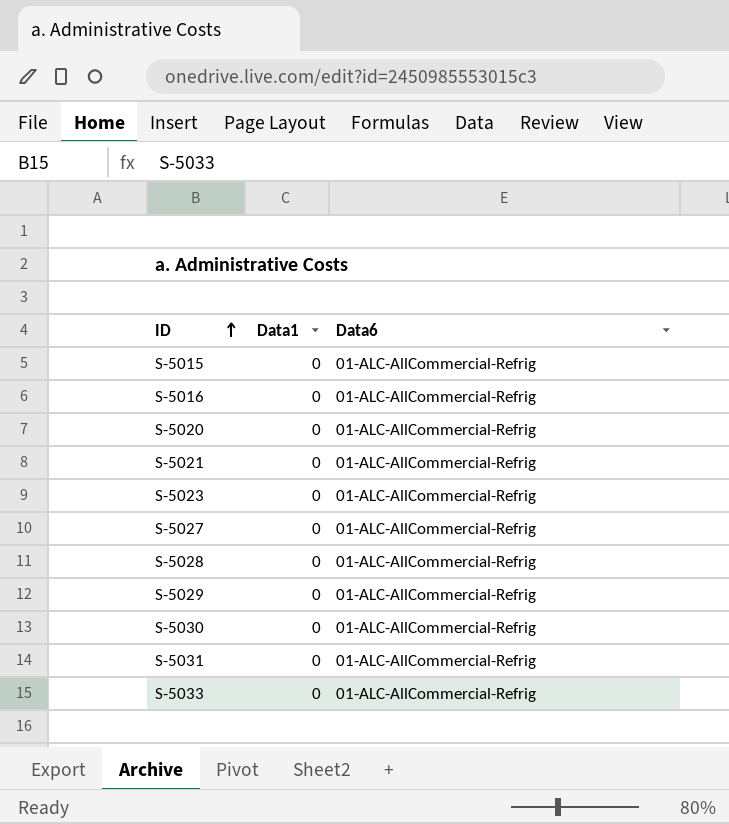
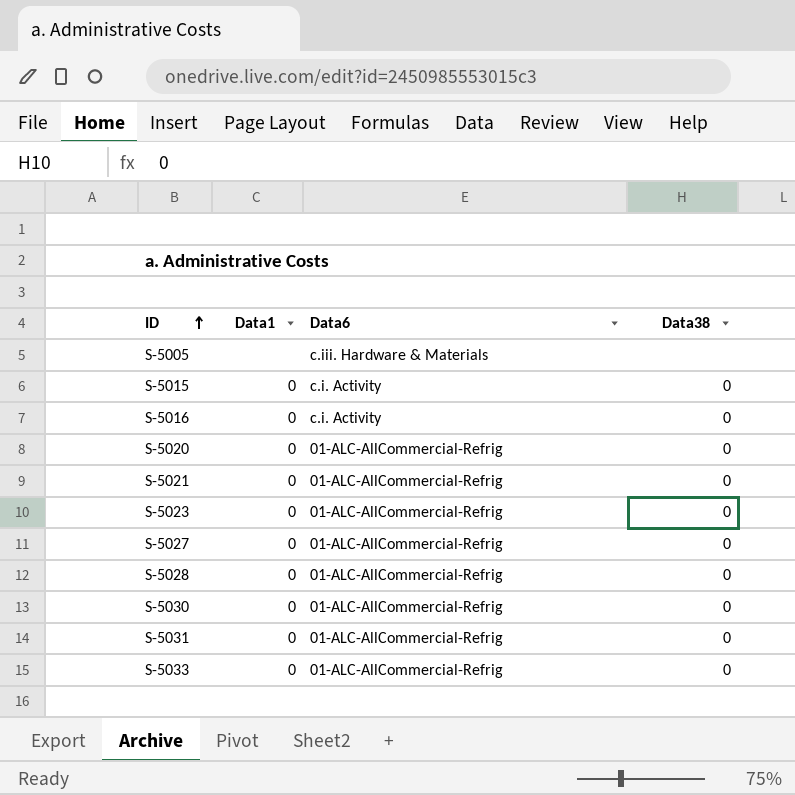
column Data38 | position: none -> 4
row S-5029: 0 | 01-ALC-AllCommercial-Refrig -> none
row S-5005: none -> none | c.iii. Hardware & Materials | none
S-5015 | Data6: 01-ALC-AllCommercial-Refrig -> c.i. Activity
S-5016 | Data6: 01-ALC-AllCommercial-Refrig -> c.i. Activity

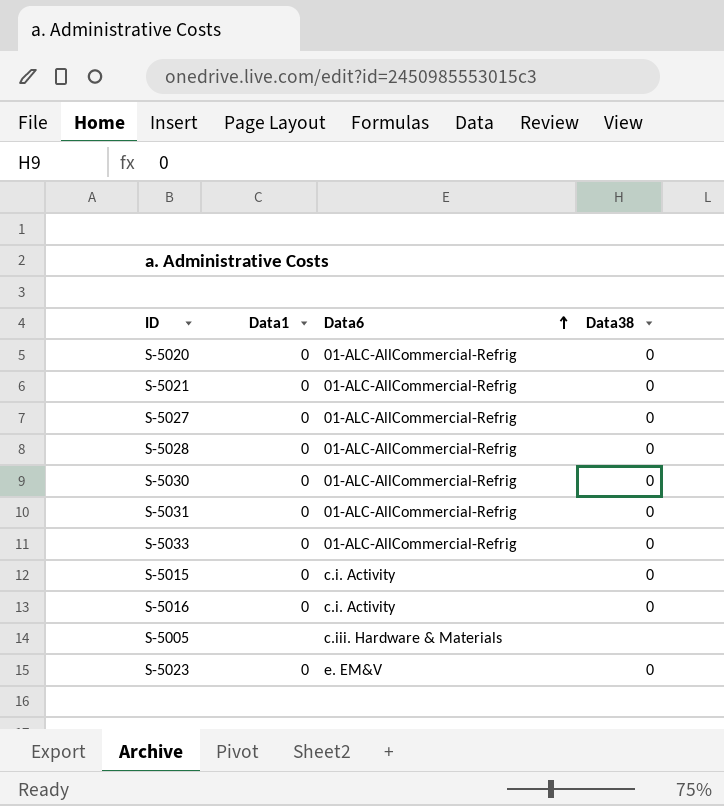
row order: ID ascending -> Data6 ascending
S-5023 | Data6: 01-ALC-AllCommercial-Refrig -> e. EM&V

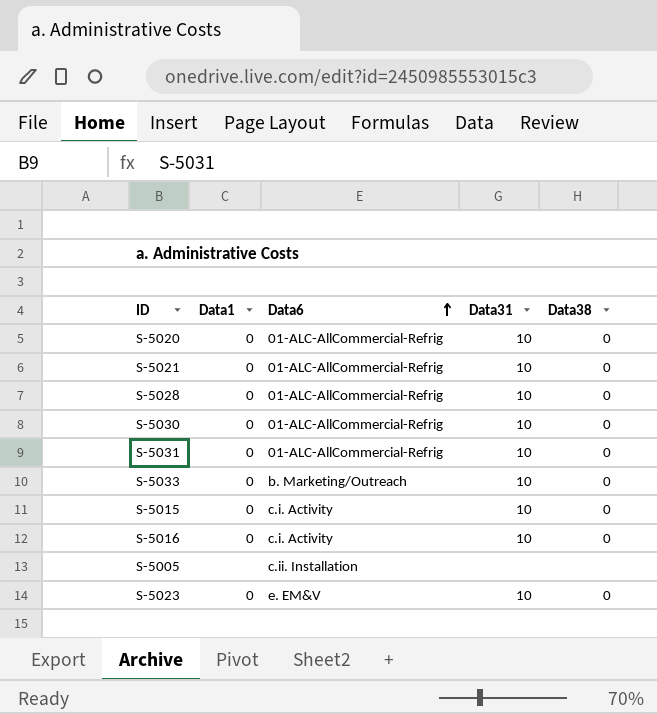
column Data31 | position: none -> 4
row S-5027: 0 | 01-ALC-AllCommercial-Refrig | 0 -> none
S-5033 | Data6: 01-ALC-AllCommercial-Refrig -> b. Marketing/Outreach
S-5005 | Data6: c.iii. Hardware & Materials -> c.ii. Installation

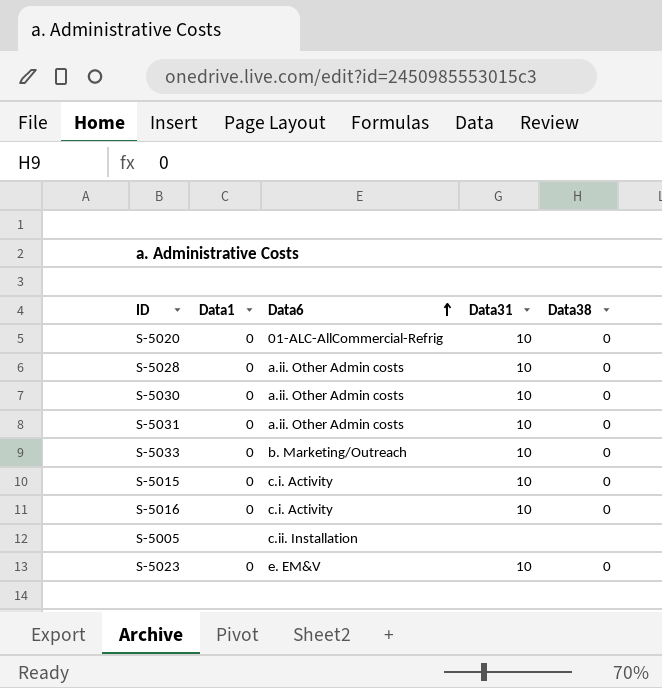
row S-5021: 0 | 01-ALC-AllCommercial-Refrig | 10 | 0 -> none
S-5028 | Data6: 01-ALC-AllCommercial-Refrig -> a.ii. Other Admin costs
S-5030 | Data6: 01-ALC-AllCommercial-Refrig -> a.ii. Other Admin costs
S-5031 | Data6: 01-ALC-AllCommercial-Refrig -> a.ii. Other Admin costs

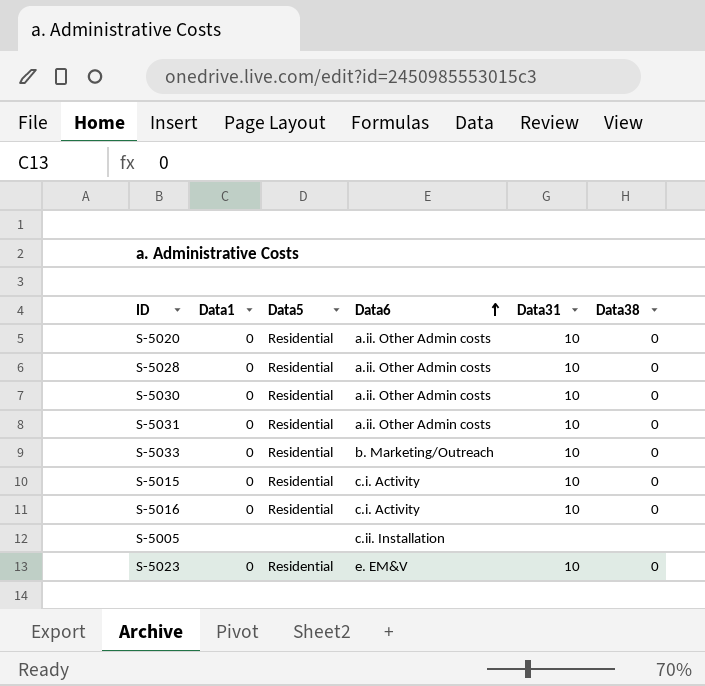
column Data5 | position: none -> 3
S-5020 | Data6: 01-ALC-AllCommercial-Refrig -> a.ii. Other Admin costs

